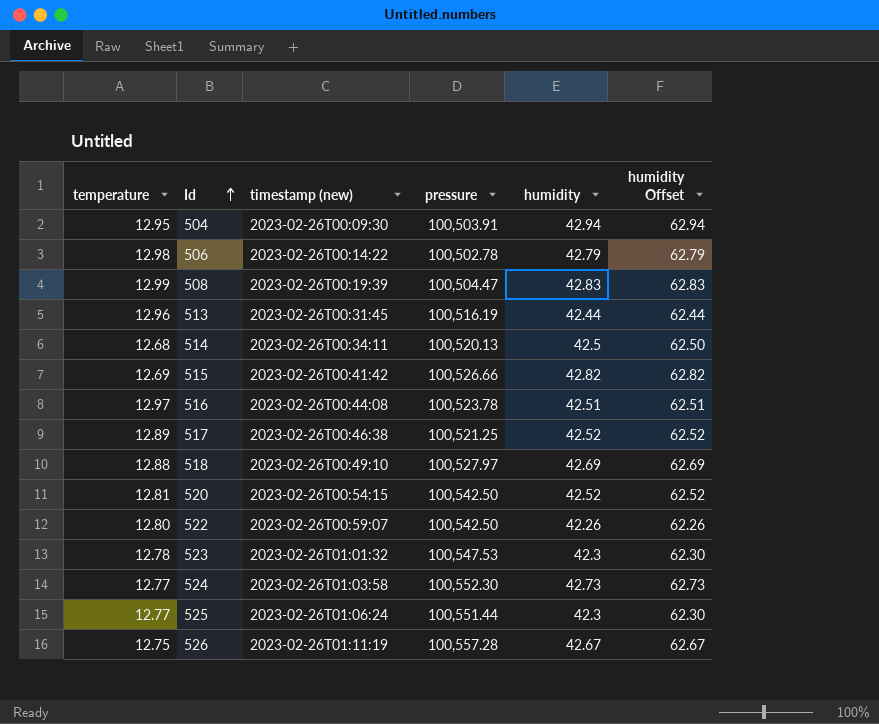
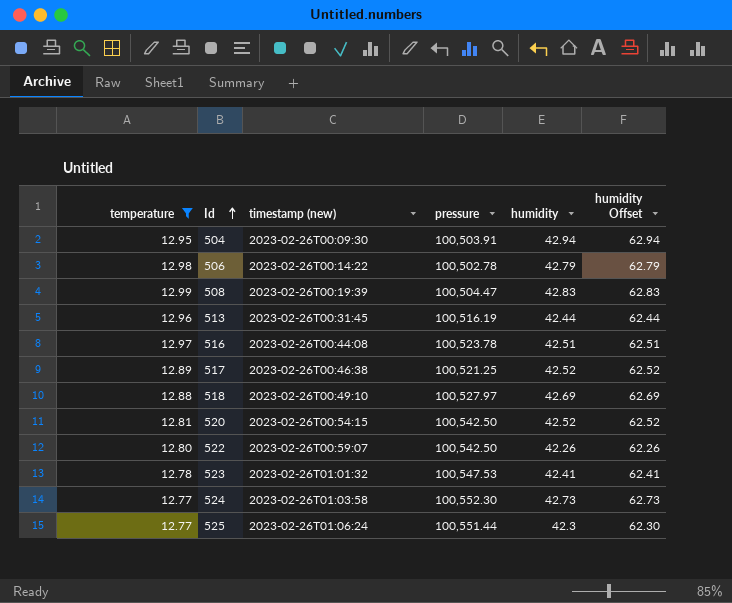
filter: none -> temperature >= 12.77
523 | humidity: 42.3 -> 42.41
523 | humidity Offset: 62.30 -> 62.41

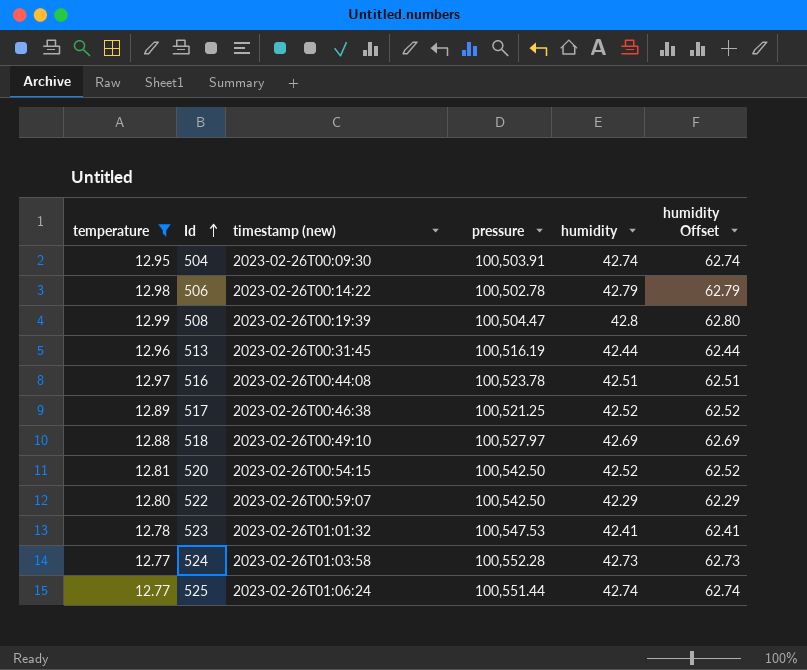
504 | humidity: 42.94 -> 42.74
504 | humidity Offset: 62.94 -> 62.74
508 | humidity: 42.83 -> 42.8
508 | humidity Offset: 62.83 -> 62.80
522 | humidity: 42.26 -> 42.29
522 | humidity Offset: 62.26 -> 62.29
524 | pressure: 100,552.30 -> 100,552.28
525 | humidity: 42.3 -> 42.74
525 | humidity Offset: 62.30 -> 62.74

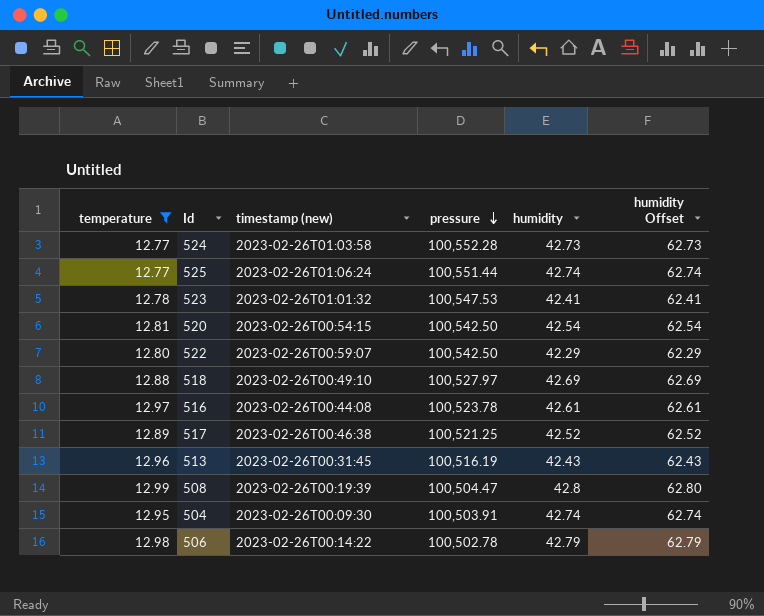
row order: Id ascending -> pressure descending
520 | humidity: 42.52 -> 42.54
520 | humidity Offset: 62.52 -> 62.54
516 | humidity: 42.51 -> 42.61
516 | humidity Offset: 62.51 -> 62.61
513 | humidity: 42.44 -> 42.43
513 | humidity Offset: 62.44 -> 62.43

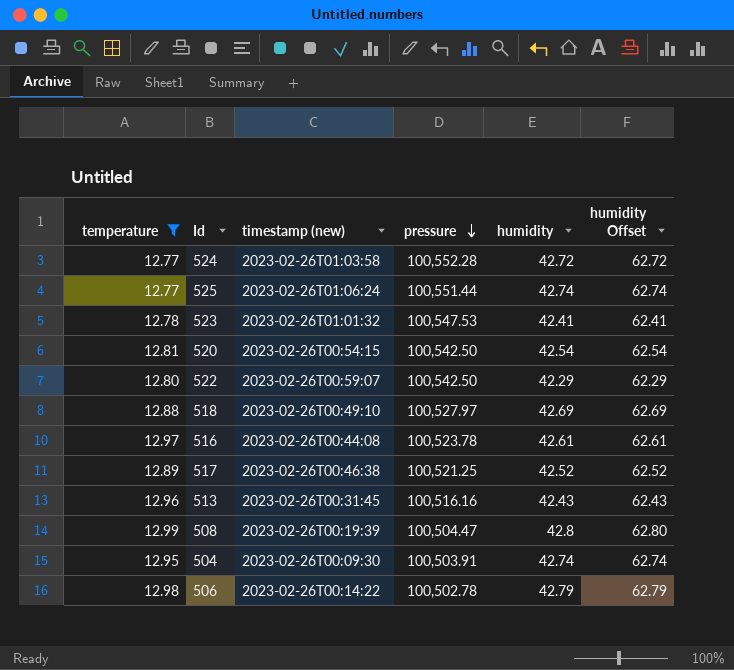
524 | humidity: 42.73 -> 42.72
524 | humidity Offset: 62.73 -> 62.72
513 | pressure: 100,516.19 -> 100,516.16

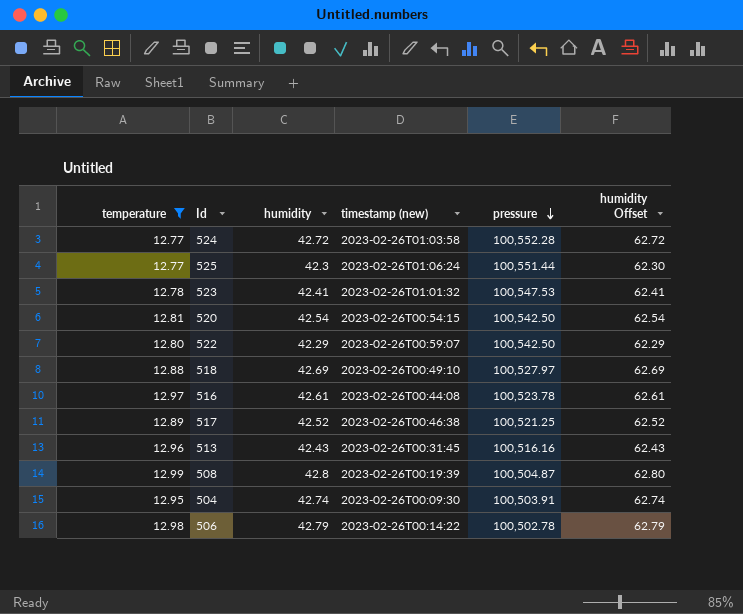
column humidity | position: 5 -> 3
525 | humidity: 42.74 -> 42.3
525 | humidity Offset: 62.74 -> 62.30
508 | pressure: 100,504.47 -> 100,504.87

